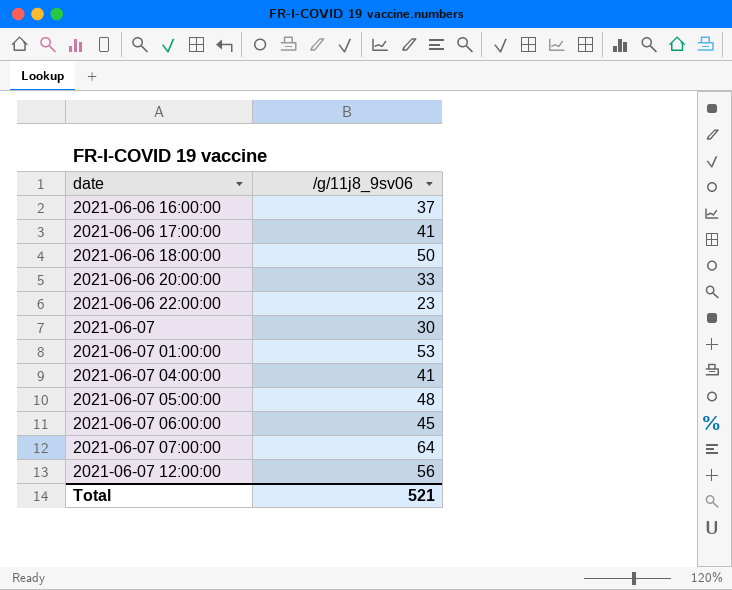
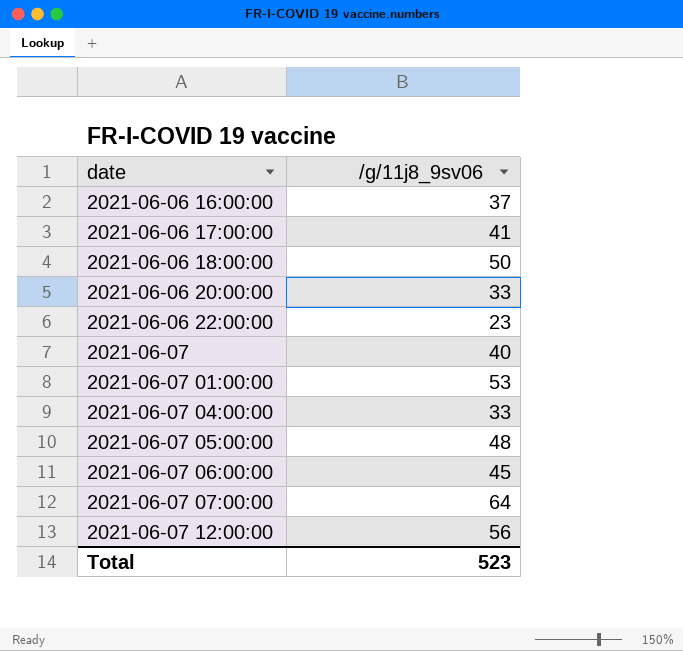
2021-06-07 | /g/11j8_9sv06: 30 -> 40
2021-06-07 04:00:00 | /g/11j8_9sv06: 41 -> 33
Total | /g/11j8_9sv06: 521 -> 523

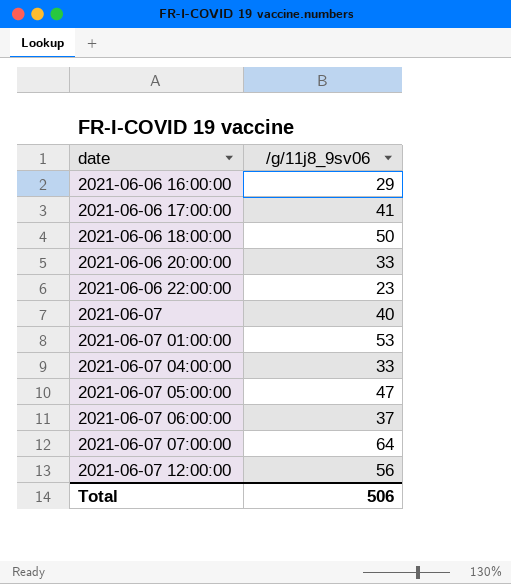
2021-06-06 16:00:00 | /g/11j8_9sv06: 37 -> 29
2021-06-07 05:00:00 | /g/11j8_9sv06: 48 -> 47
2021-06-07 06:00:00 | /g/11j8_9sv06: 45 -> 37
Total | /g/11j8_9sv06: 523 -> 506

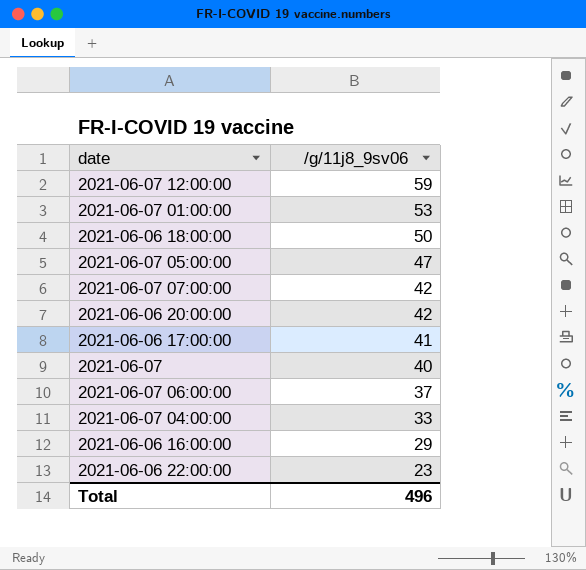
row order: date ascending -> /g/11j8_9sv06 descending
2021-06-07 12:00:00 | /g/11j8_9sv06: 56 -> 59
2021-06-07 07:00:00 | /g/11j8_9sv06: 64 -> 42
2021-06-06 20:00:00 | /g/11j8_9sv06: 33 -> 42
Total | /g/11j8_9sv06: 506 -> 496

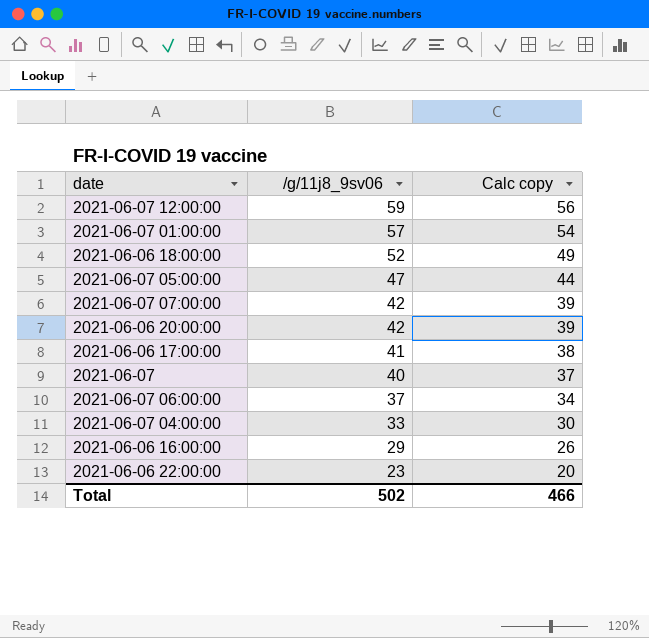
column Calc copy | formula: none -> [/g/11j8_9sv06] - 3
2021-06-07 01:00:00 | /g/11j8_9sv06: 53 -> 57
2021-06-06 18:00:00 | /g/11j8_9sv06: 50 -> 52
Total | /g/11j8_9sv06: 496 -> 502

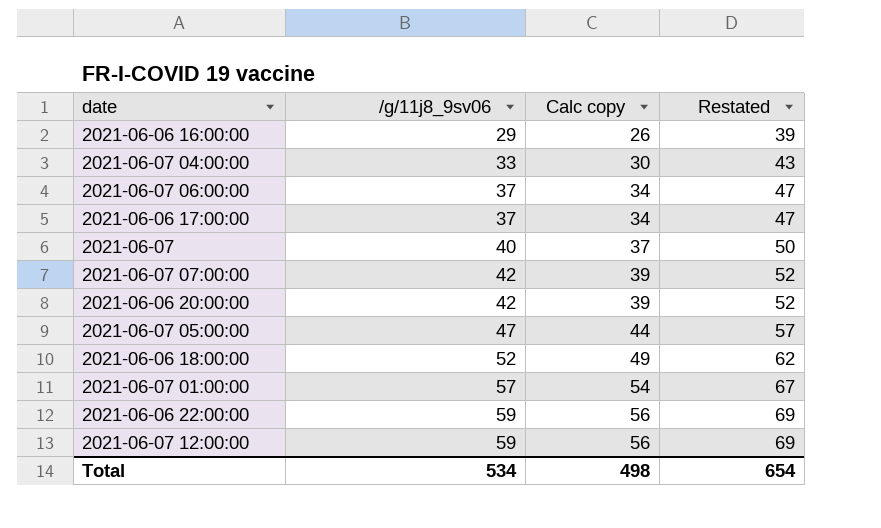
row order: /g/11j8_9sv06 descending -> /g/11j8_9sv06 ascending
column Restated | formula: none -> [/g/11j8_9sv06] + 10
2021-06-06 17:00:00 | /g/11j8_9sv06: 41 -> 37
2021-06-06 17:00:00 | Calc copy: 38 -> 34
2021-06-06 22:00:00 | /g/11j8_9sv06: 23 -> 59
2021-06-06 22:00:00 | Calc copy: 20 -> 56
Total | /g/11j8_9sv06: 502 -> 534
Total | Calc copy: 466 -> 498

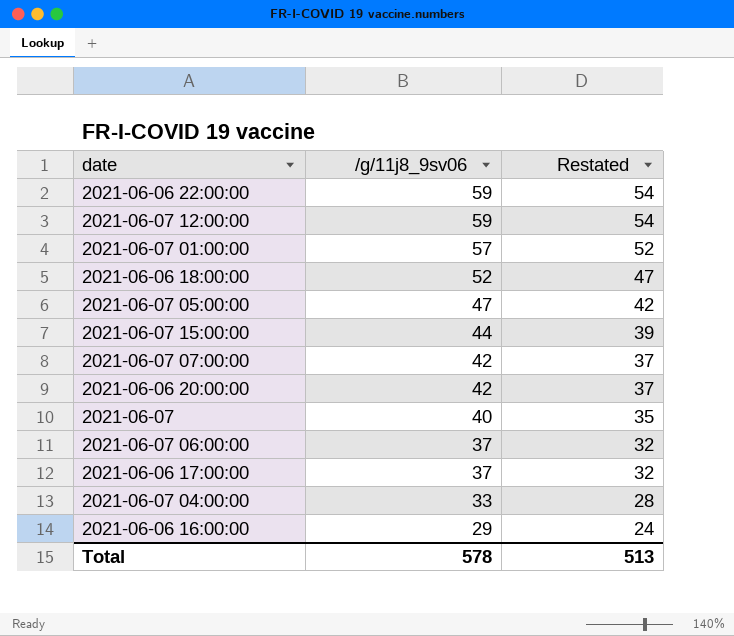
row order: /g/11j8_9sv06 ascending -> /g/11j8_9sv06 descending
column Calc copy | formula: [/g/11j8_9sv06] - 3 -> none
column Restated | formula: [/g/11j8_9sv06] + 10 -> [/g/11j8_9sv06] - 5
row 2021-06-07 15:00:00: none -> 44 | 39
Total | /g/11j8_9sv06: 534 -> 578
Total | Restated: 654 -> 513

